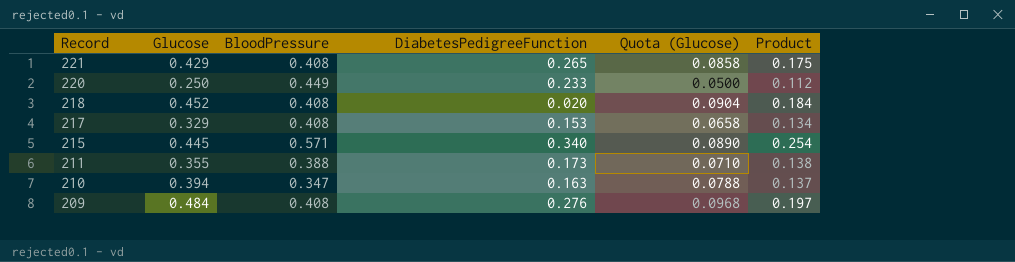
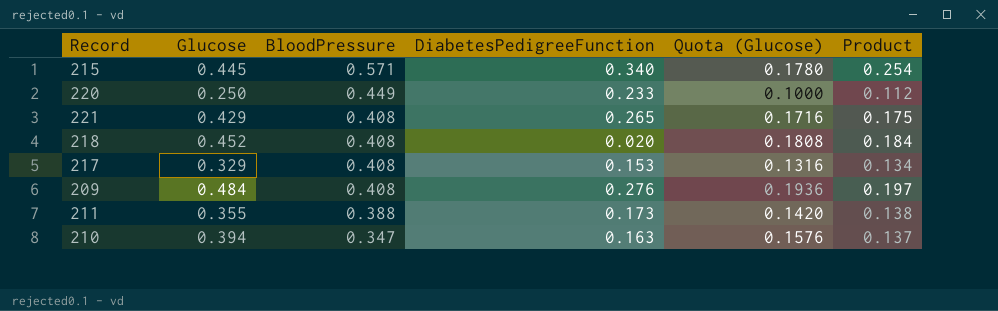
row order: Record descending -> BloodPressure descending
column Quota (Glucose) | formula: [Glucose] * 0.2 -> [Glucose] * 0.4

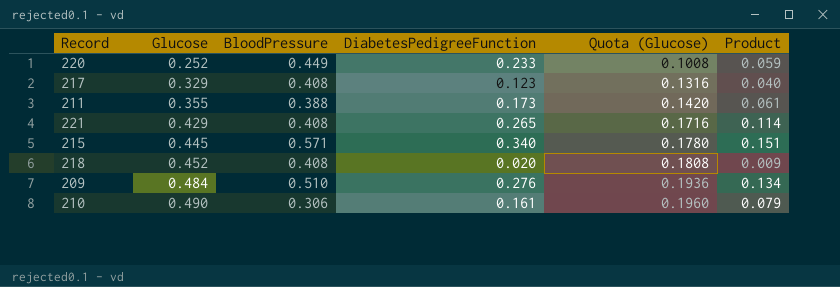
row order: BloodPressure descending -> Glucose ascending
column Product | formula: [Glucose] * [BloodPressure] -> [Glucose] * [DiabetesPedigreeFunction]
220 | Glucose: 0.250 -> 0.252
220 | Quota (Glucose): 0.1000 -> 0.1008
217 | DiabetesPedigreeFunction: 0.153 -> 0.123
209 | BloodPressure: 0.408 -> 0.510
210 | Glucose: 0.394 -> 0.490
210 | BloodPressure: 0.347 -> 0.306
210 | DiabetesPedigreeFunction: 0.163 -> 0.161
210 | Quota (Glucose): 0.1576 -> 0.1960

